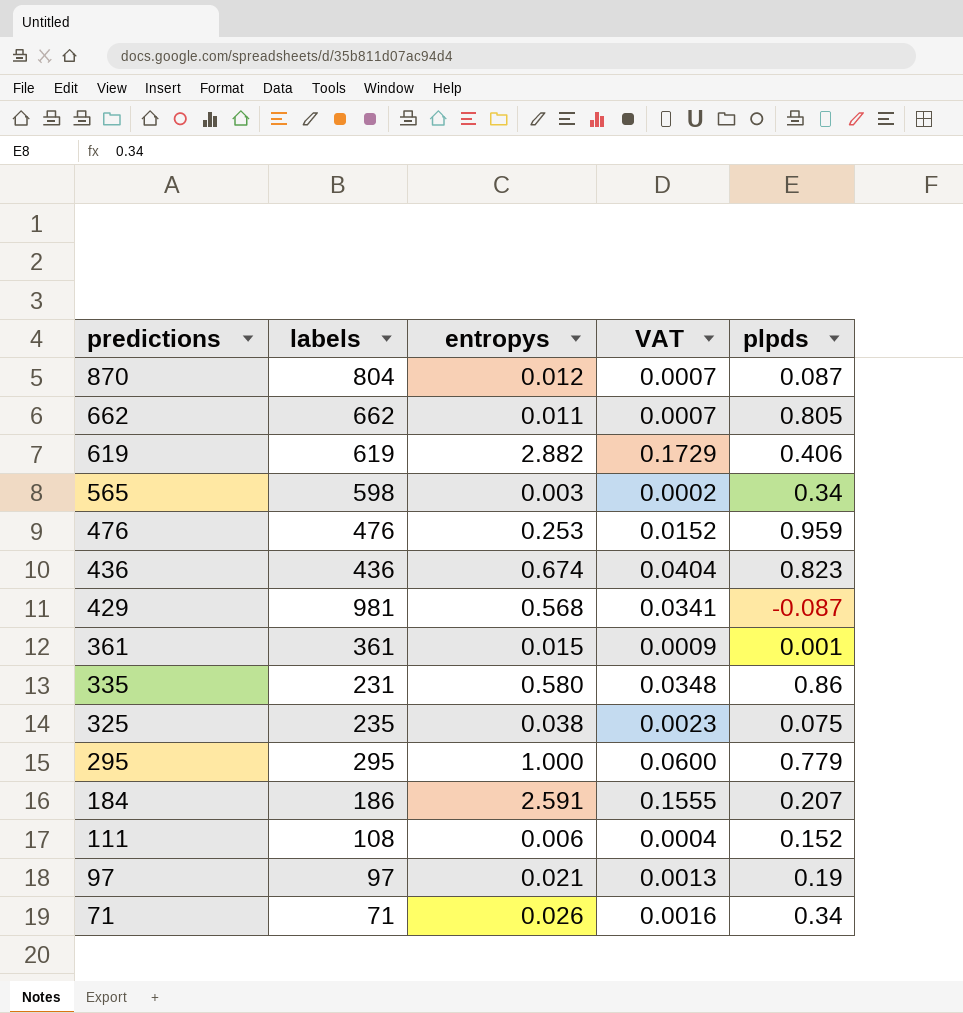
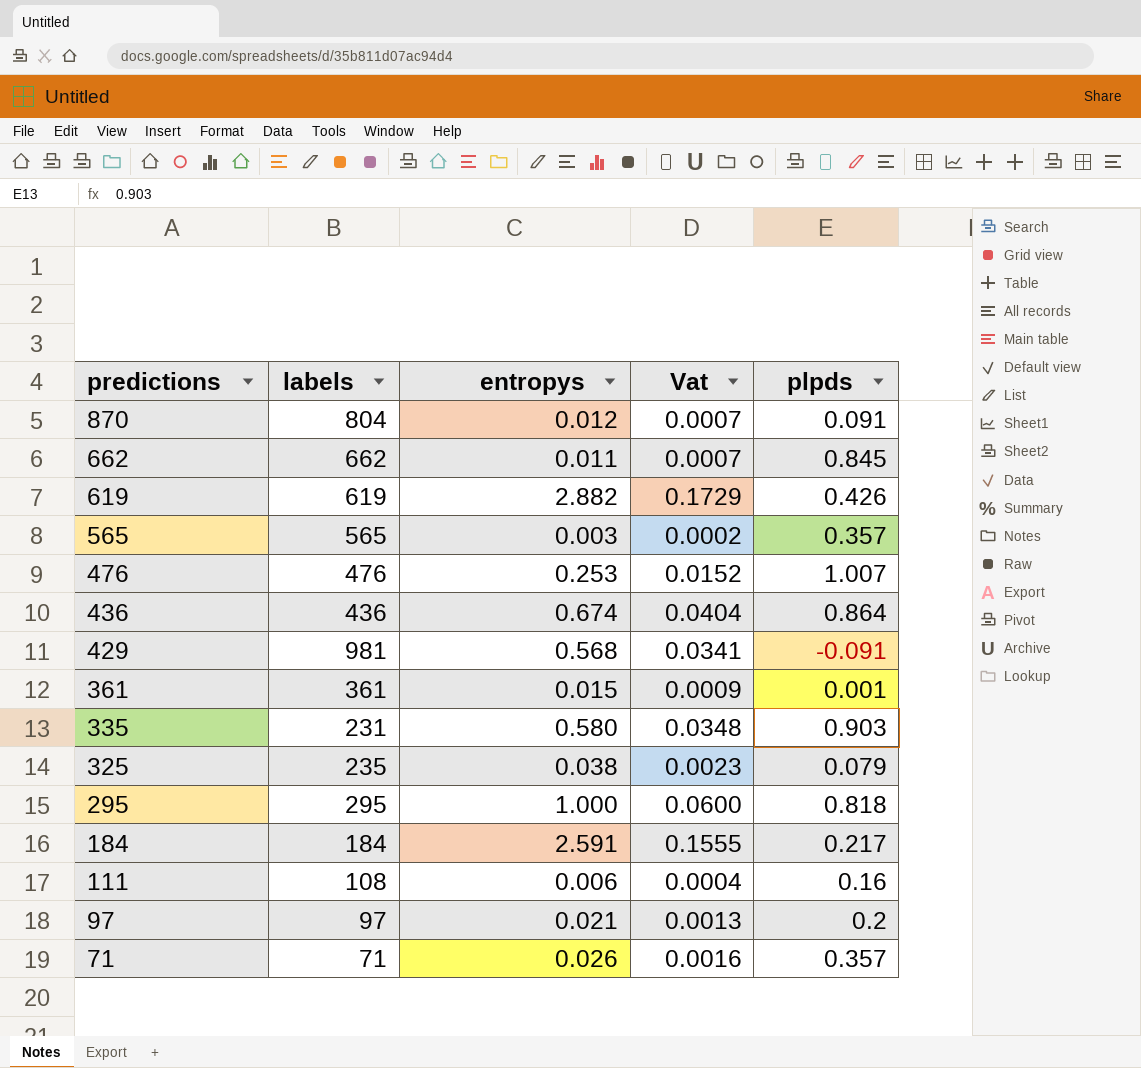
column name: VAT -> Vat
870 | plpds: 0.087 -> 0.091
662 | plpds: 0.805 -> 0.845
619 | plpds: 0.406 -> 0.426
565 | labels: 598 -> 565
565 | plpds: 0.34 -> 0.357
476 | plpds: 0.959 -> 1.007
436 | plpds: 0.823 -> 0.864
429 | plpds: -0.087 -> -0.091
335 | plpds: 0.86 -> 0.903
325 | plpds: 0.075 -> 0.079
295 | plpds: 0.779 -> 0.818
184 | labels: 186 -> 184
184 | plpds: 0.207 -> 0.217
111 | plpds: 0.152 -> 0.16
97 | plpds: 0.19 -> 0.2
71 | plpds: 0.34 -> 0.357

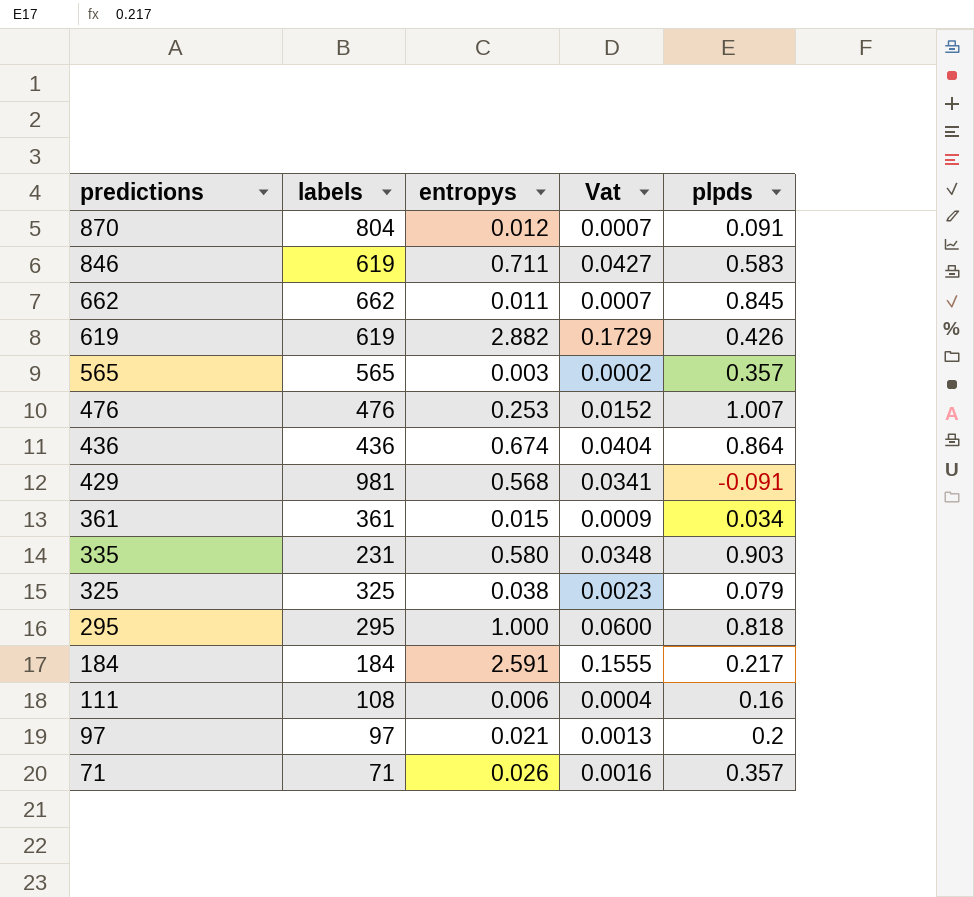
row 846: none -> 619 | 0.711 | 0.0427 | 0.583
361 | plpds: 0.001 -> 0.034
325 | labels: 235 -> 325

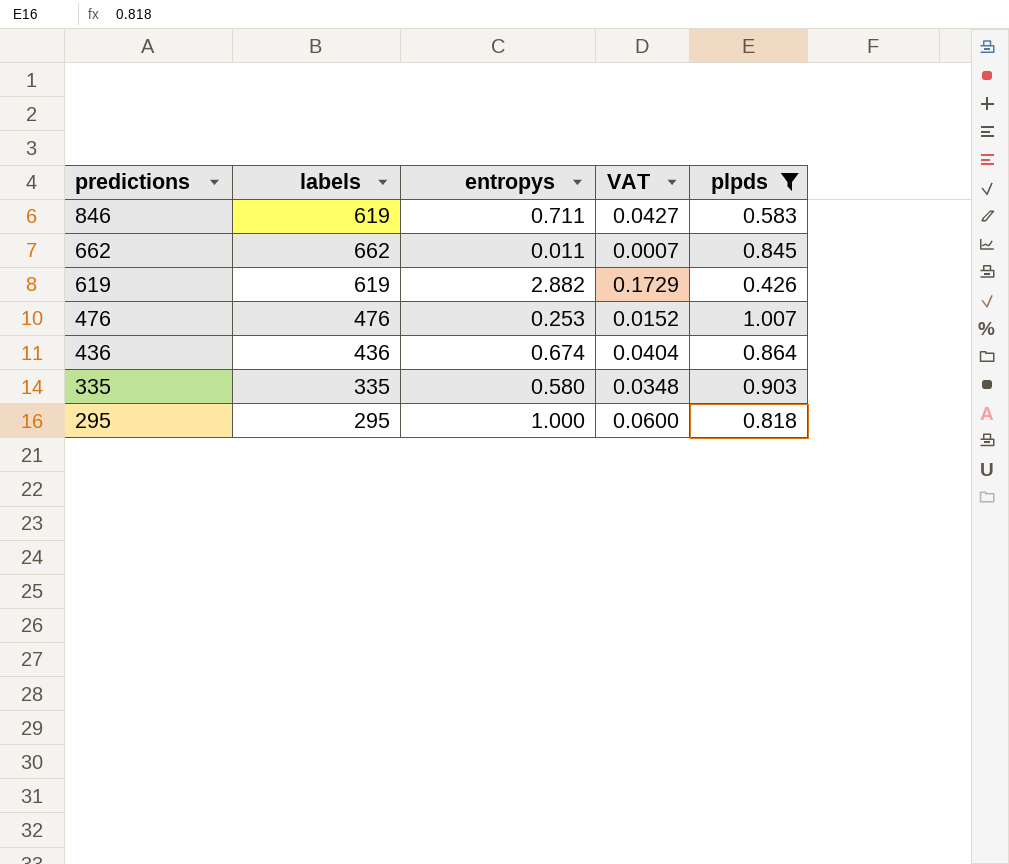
filter: none -> plpds >= 0.426
column name: Vat -> VAT
335 | labels: 231 -> 335

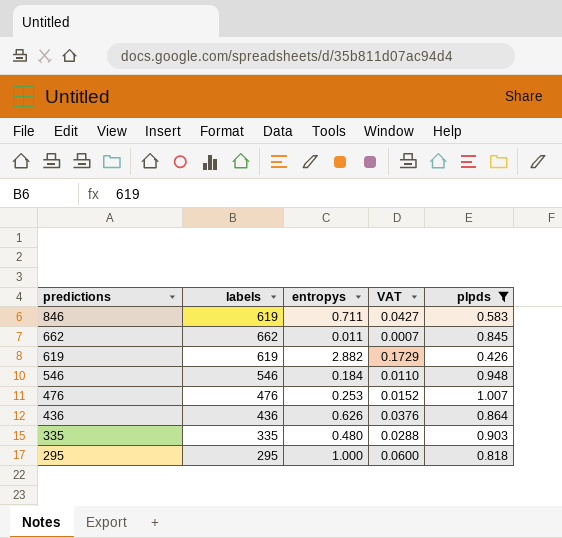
row 546: none -> 546 | 0.184 | 0.0110 | 0.948
436 | entropys: 0.674 -> 0.626
436 | VAT: 0.0404 -> 0.0376
335 | entropys: 0.580 -> 0.480
335 | VAT: 0.0348 -> 0.0288

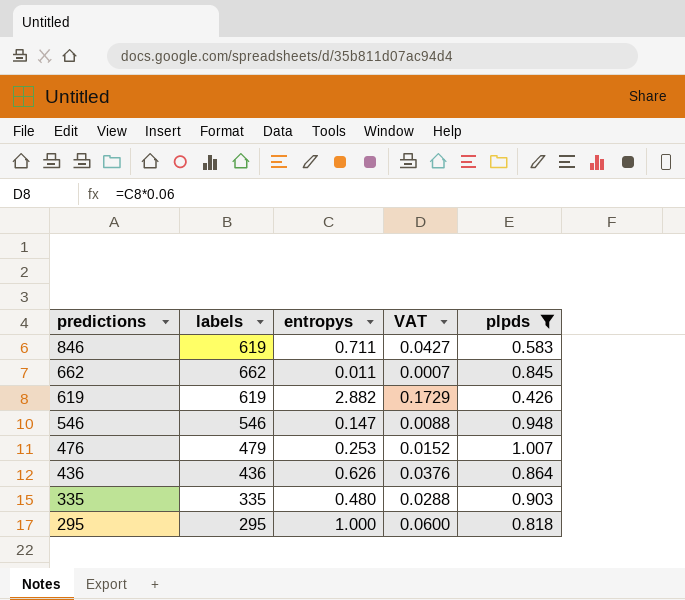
546 | entropys: 0.184 -> 0.147
546 | VAT: 0.0110 -> 0.0088
476 | labels: 476 -> 479

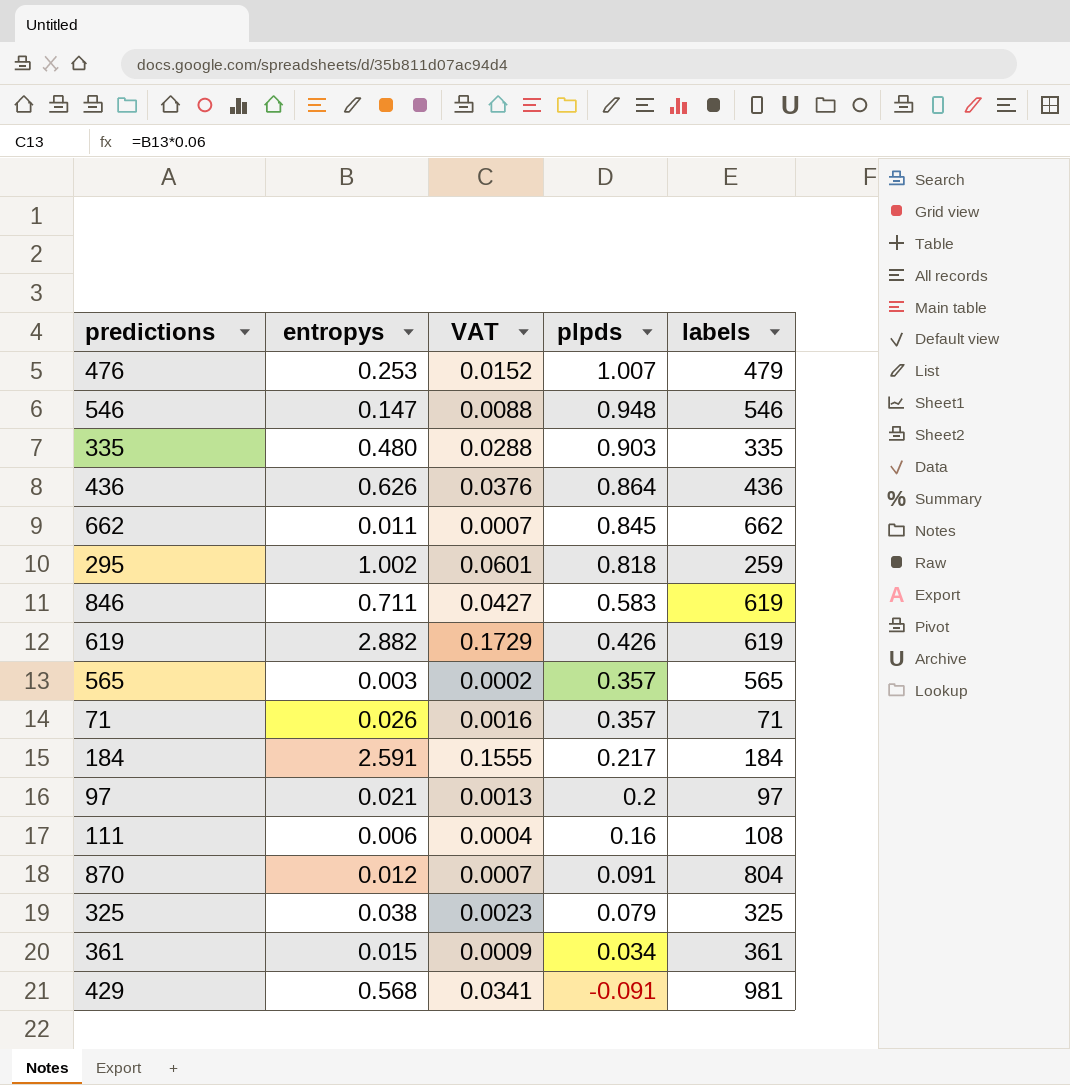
filter: plpds >= 0.426 -> none
row order: predictions descending -> plpds descending
column labels | position: 2 -> 5
295 | entropys: 1.000 -> 1.002
295 | VAT: 0.0600 -> 0.0601
295 | labels: 295 -> 259

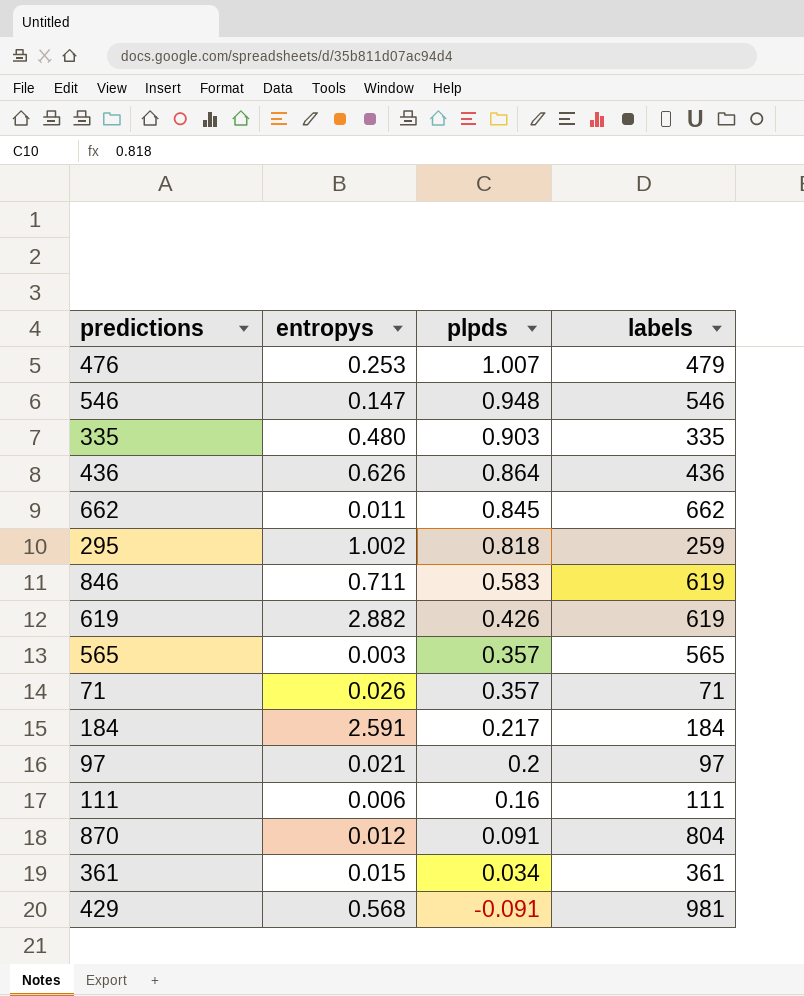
column VAT | formula: [entropys] * 0.06 -> none
row 325: 0.038 | 0.0023 | 0.079 | 325 -> none
111 | labels: 108 -> 111

